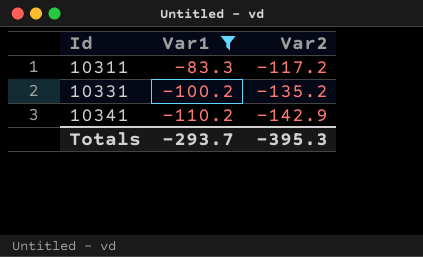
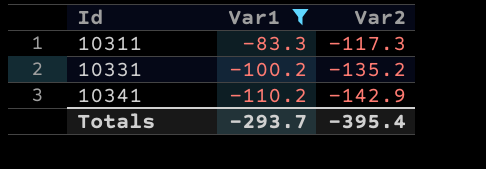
10311 | Var2: -117.2 -> -117.3
Totals | Var2: -395.3 -> -395.4

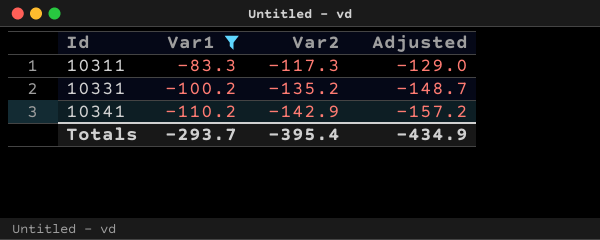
column Adjusted | formula: none -> [Var2] * 1.1

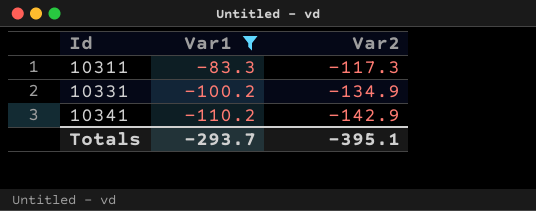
column Adjusted | formula: [Var2] * 1.1 -> none
10331 | Var2: -135.2 -> -134.9
Totals | Var2: -395.4 -> -395.1

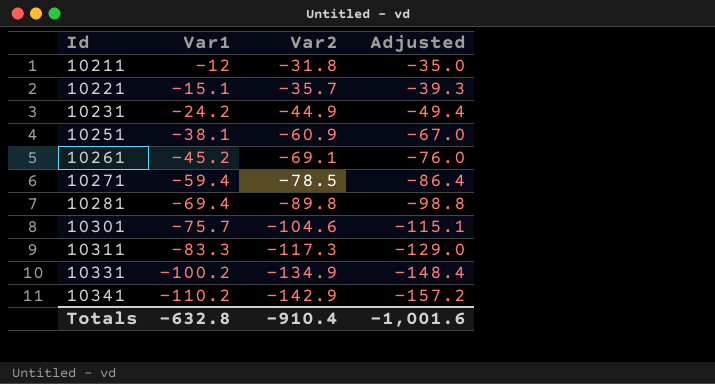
filter: Var1 <= -83.3 -> none
column Adjusted | formula: none -> [Var2] * 1.1
Totals | Var1: -293.7 -> -632.8
Totals | Var2: -395.1 -> -910.4

